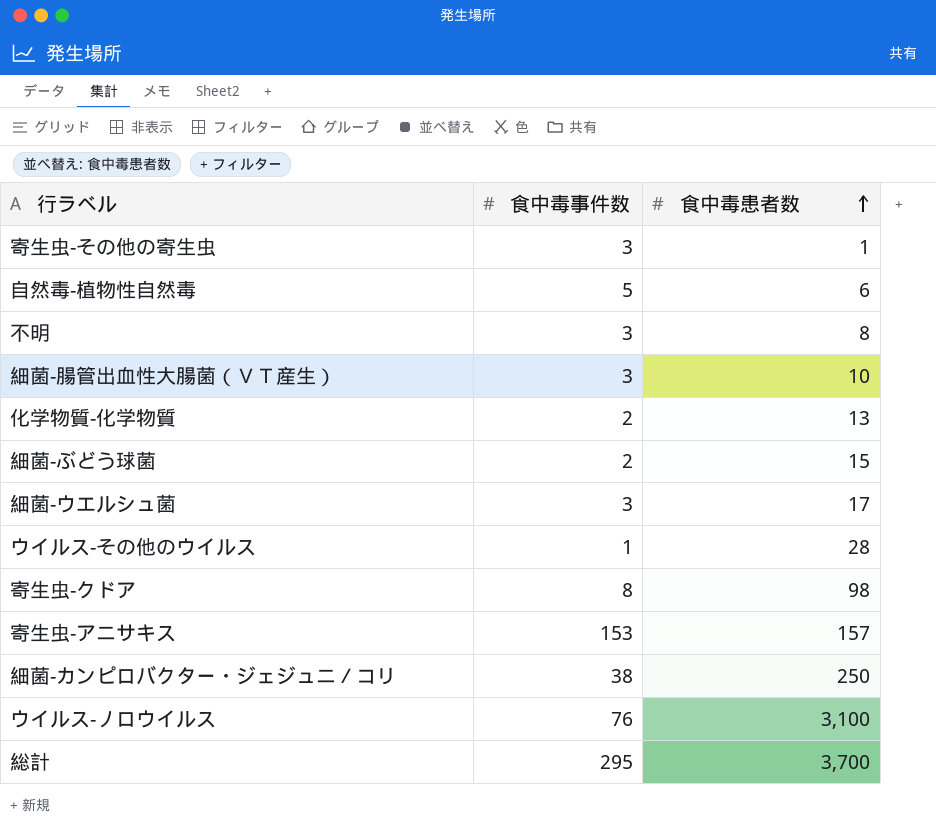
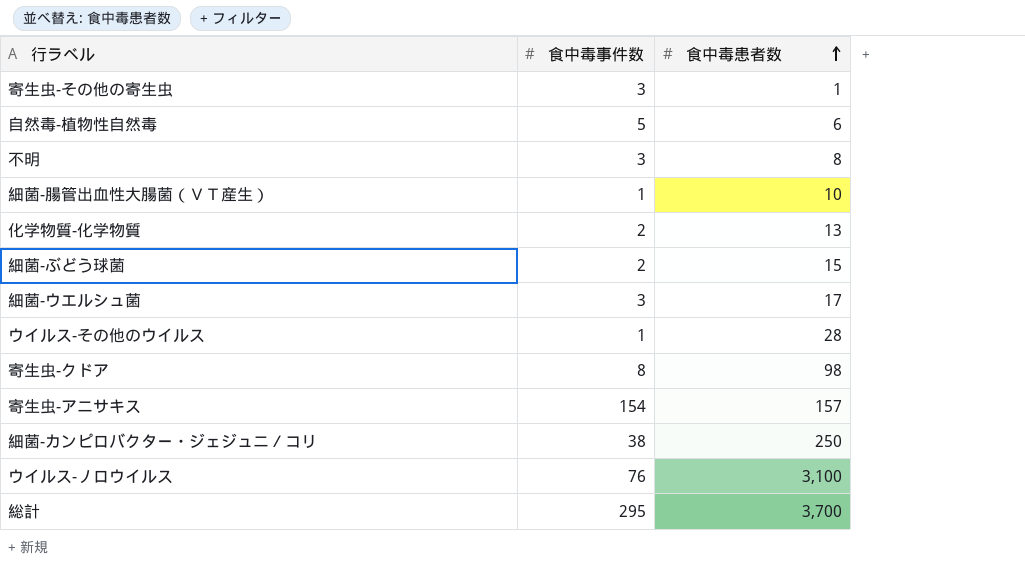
細菌-腸管出血性大腸菌（ＶＴ産生） | 食中毒事件数: 3 -> 1
寄生虫-アニサキス | 食中毒事件数: 153 -> 154

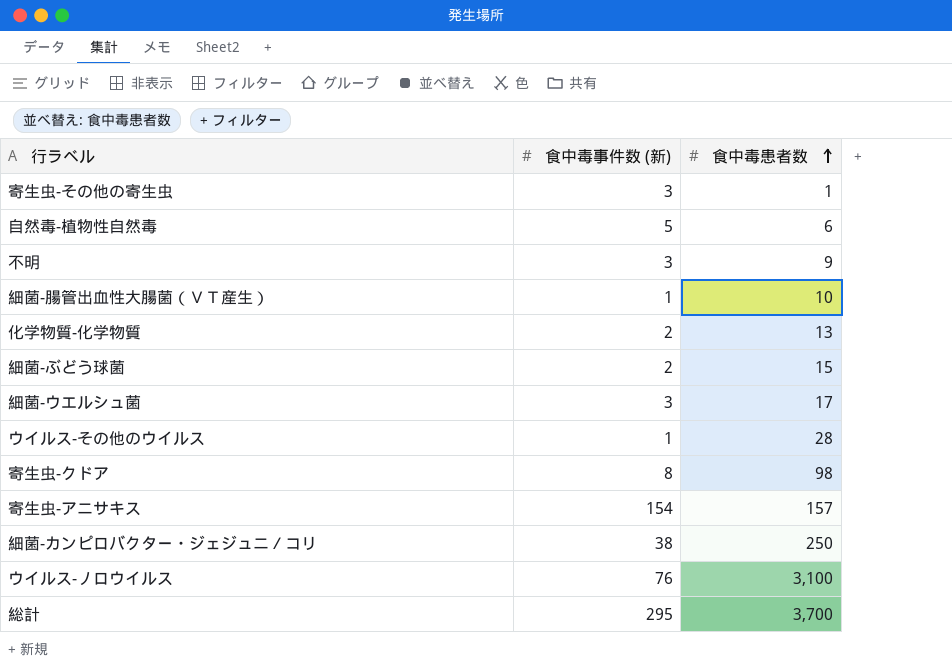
column name: 食中毒事件数 -> 食中毒事件数 (新)
不明 | 食中毒患者数: 8 -> 9

